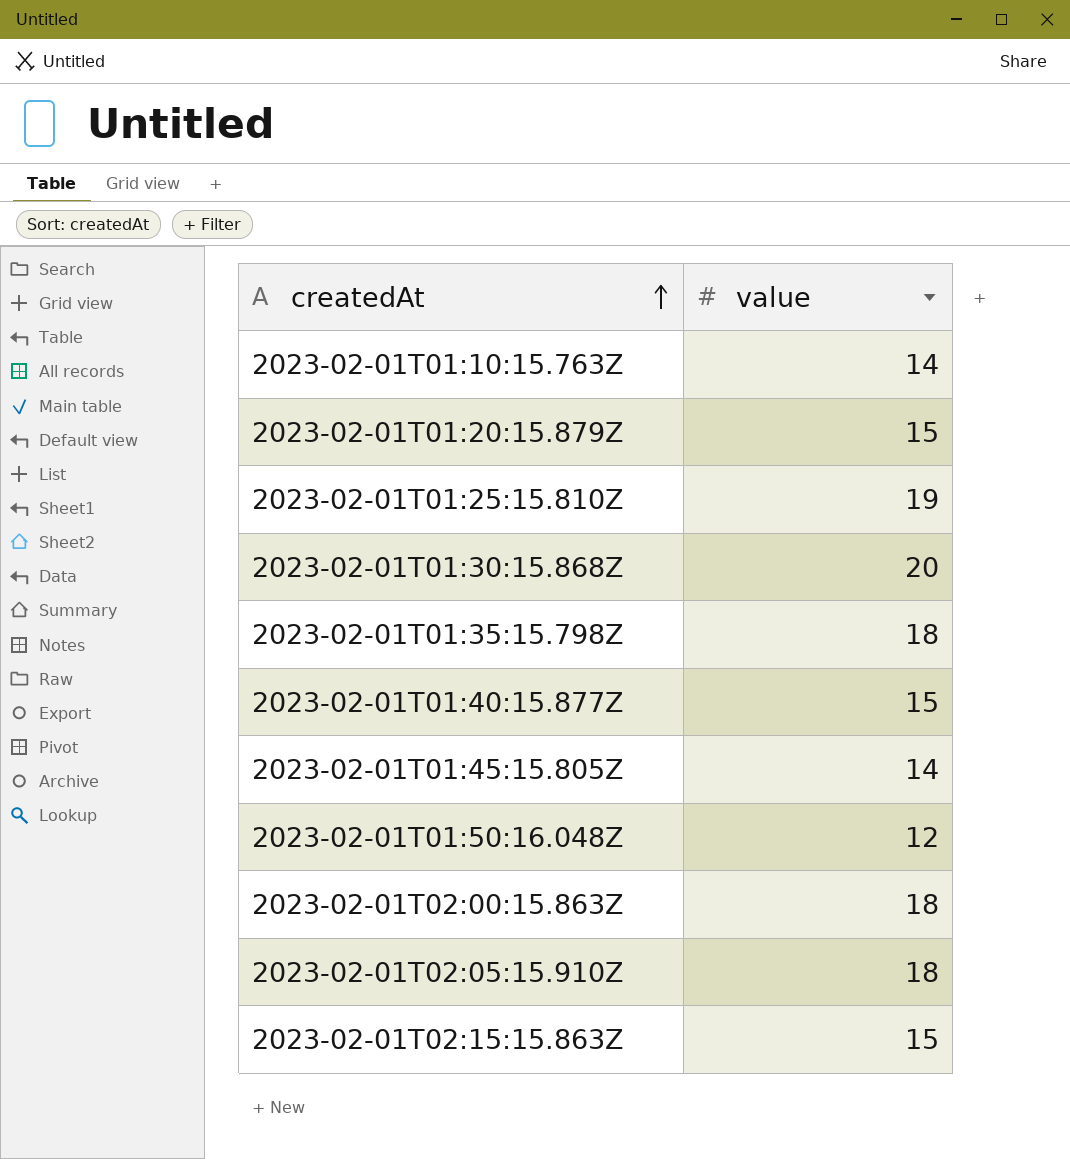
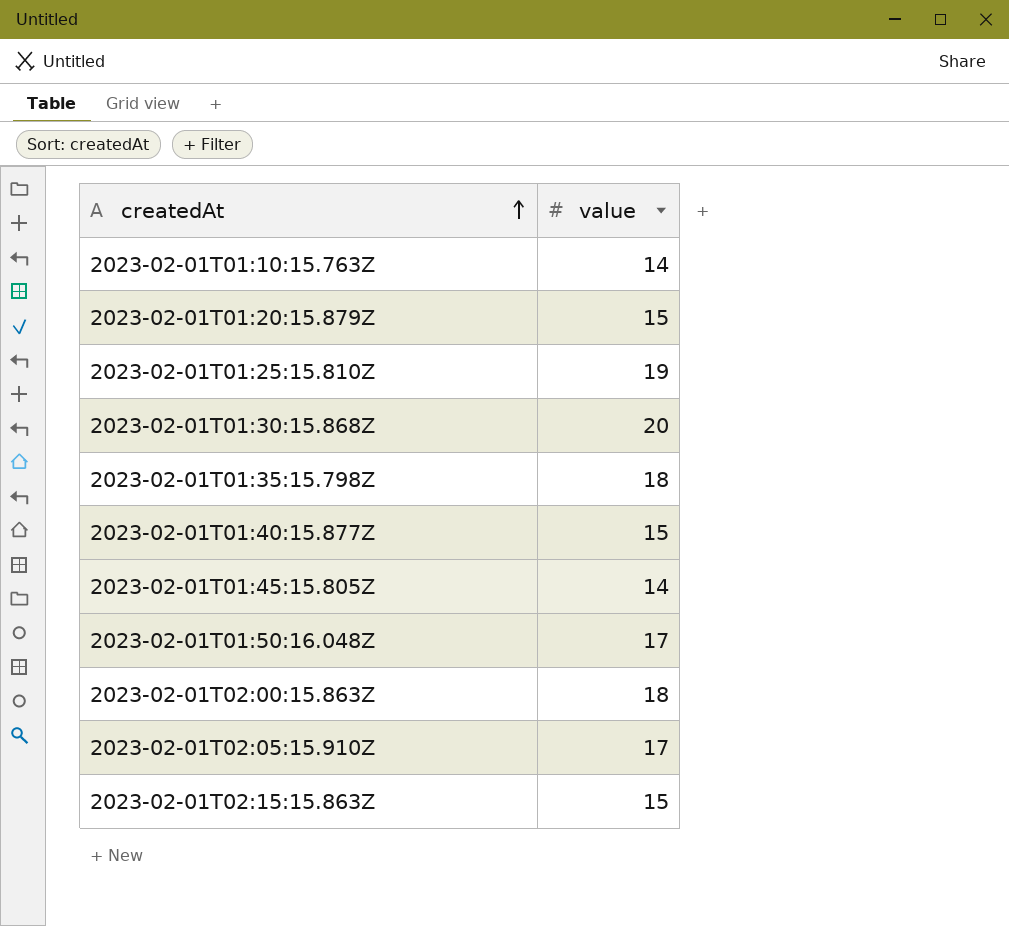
2023-02-01T01:50:16.048Z | value: 12 -> 17
2023-02-01T02:05:15.910Z | value: 18 -> 17

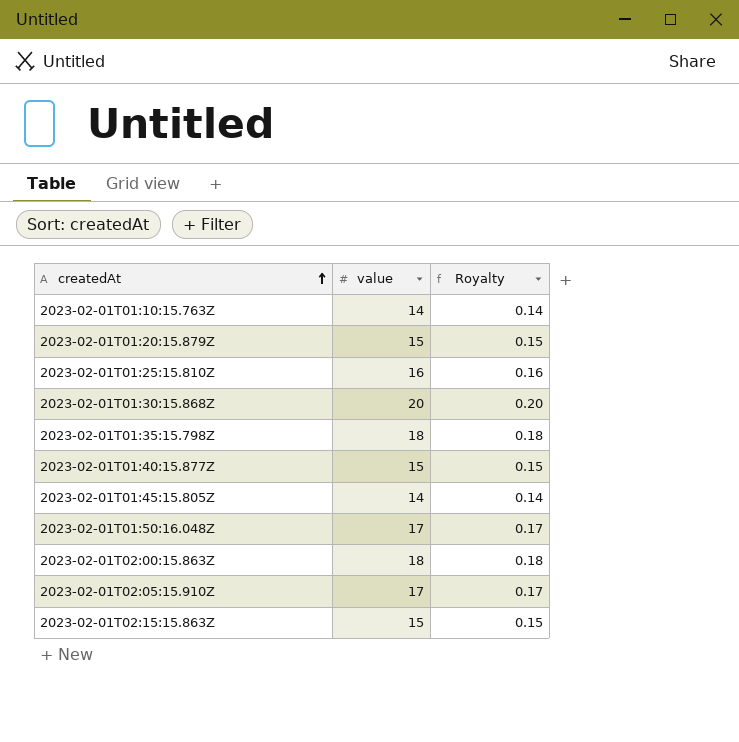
column Royalty | formula: none -> [value] * 0.01
2023-02-01T01:25:15.810Z | value: 19 -> 16

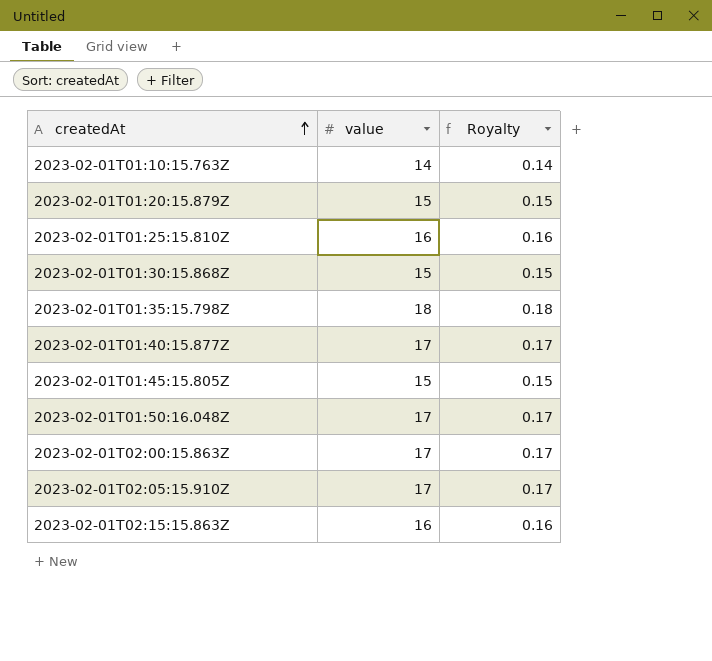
2023-02-01T01:30:15.868Z | value: 20 -> 15
2023-02-01T01:30:15.868Z | Royalty: 0.20 -> 0.15
2023-02-01T01:40:15.877Z | value: 15 -> 17
2023-02-01T01:40:15.877Z | Royalty: 0.15 -> 0.17
2023-02-01T01:45:15.805Z | value: 14 -> 15
2023-02-01T01:45:15.805Z | Royalty: 0.14 -> 0.15
2023-02-01T02:00:15.863Z | value: 18 -> 17
2023-02-01T02:00:15.863Z | Royalty: 0.18 -> 0.17
2023-02-01T02:15:15.863Z | value: 15 -> 16
2023-02-01T02:15:15.863Z | Royalty: 0.15 -> 0.16

